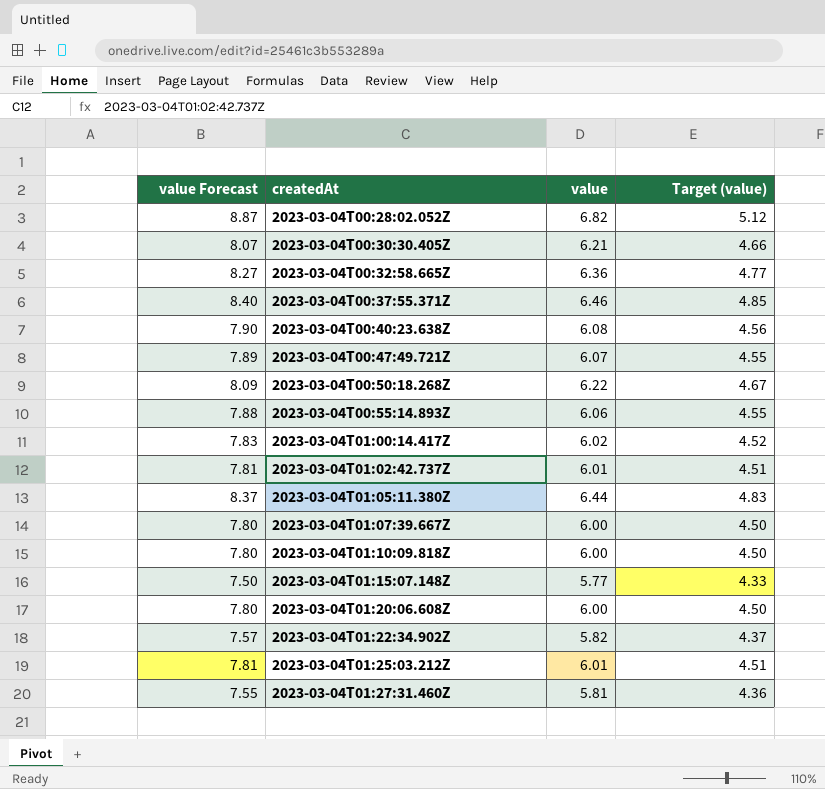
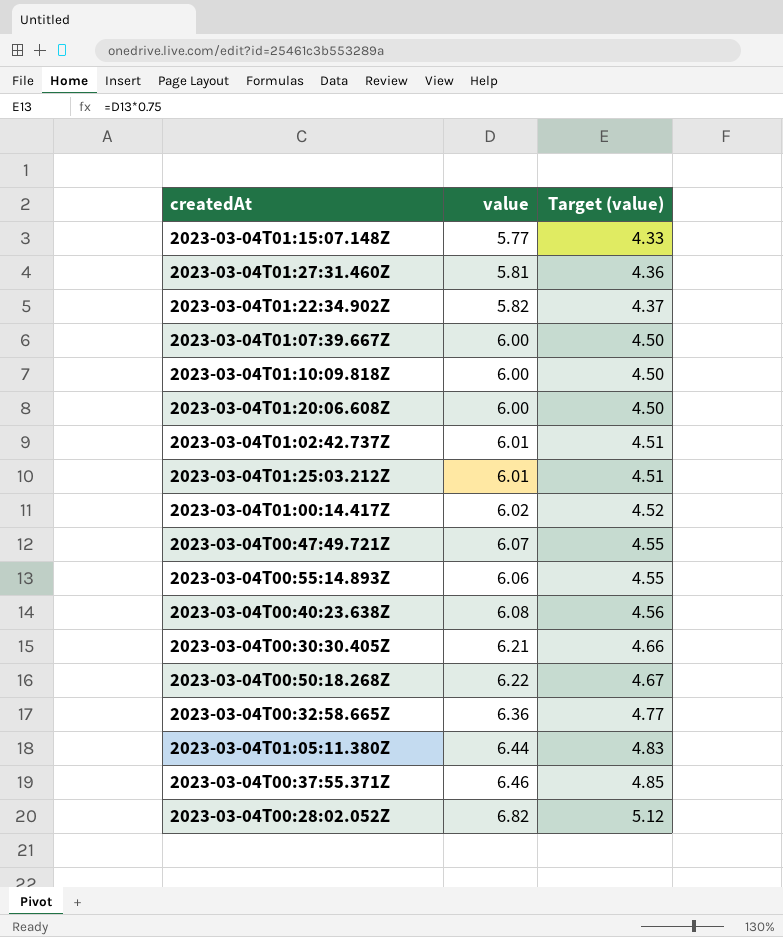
row order: createdAt ascending -> Target (value) ascending
column value Forecast | formula: [value] * 1.3 -> none

